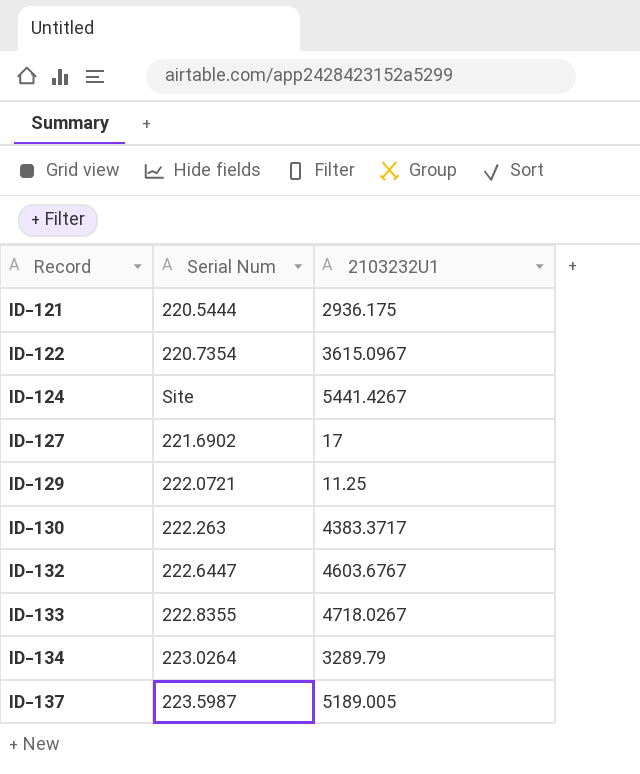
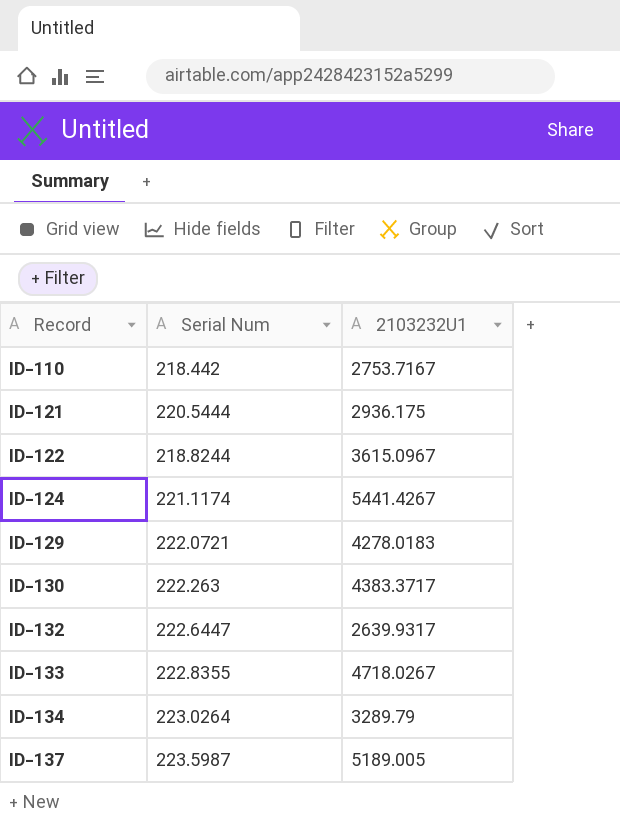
row ID-127: 221.6902 | 17 -> none
row ID-110: none -> 218.442 | 2753.7167
ID-122 | Serial Num: 220.7354 -> 218.8244
ID-124 | Serial Num: Site -> 221.1174
ID-129 | 2103232U1: 11.25 -> 4278.0183
ID-132 | 2103232U1: 4603.6767 -> 2639.9317

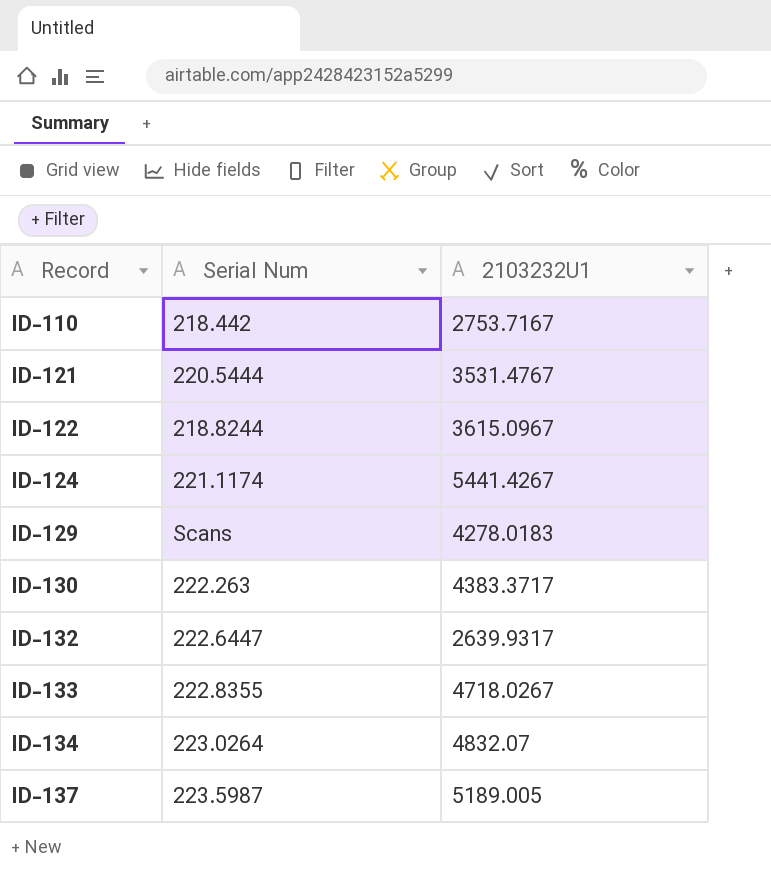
ID-121 | 2103232U1: 2936.175 -> 3531.4767
ID-129 | Serial Num: 222.0721 -> Scans
ID-134 | 2103232U1: 3289.79 -> 4832.07

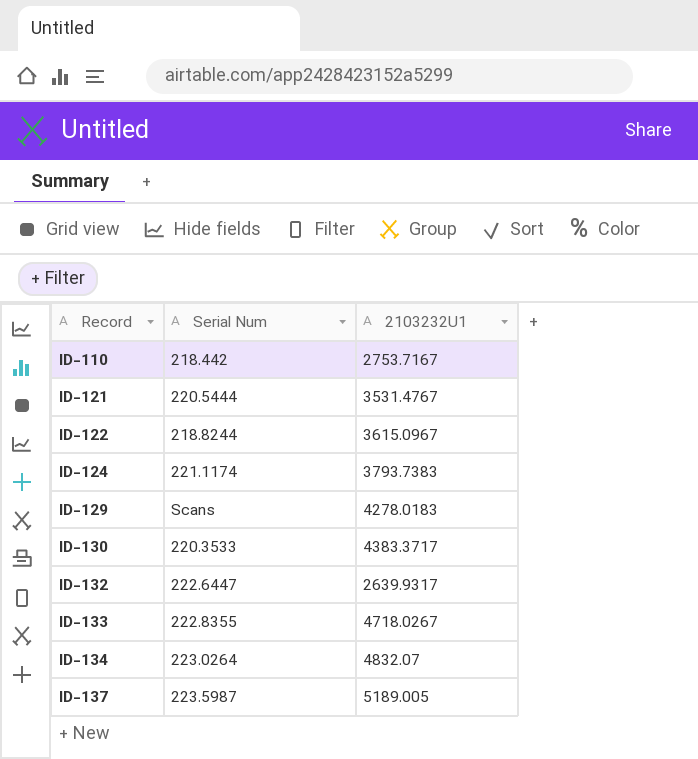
ID-124 | 2103232U1: 5441.4267 -> 3793.7383
ID-130 | Serial Num: 222.263 -> 220.3533

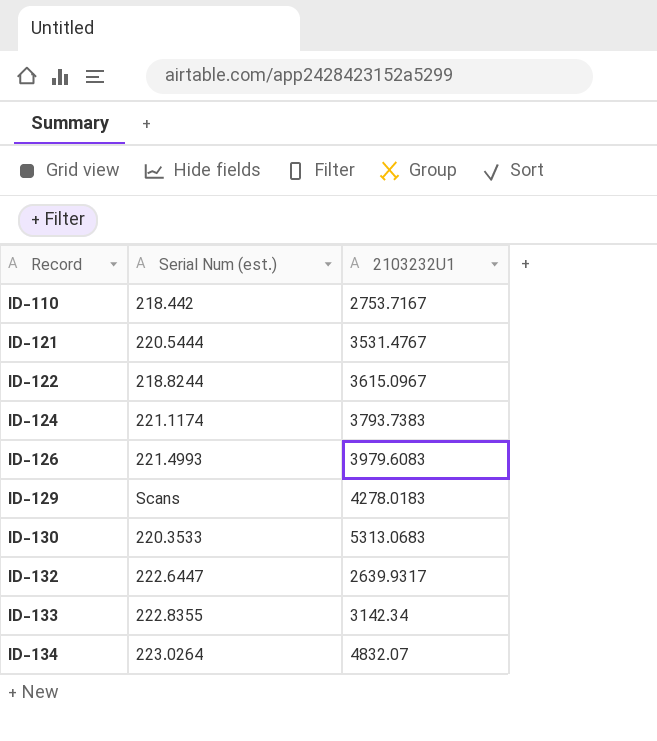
column name: Serial Num -> Serial Num (est.)
row ID-137: 223.5987 | 5189.005 -> none
row ID-126: none -> 221.4993 | 3979.6083
ID-130 | 2103232U1: 4383.3717 -> 5313.0683
ID-133 | 2103232U1: 4718.0267 -> 3142.34

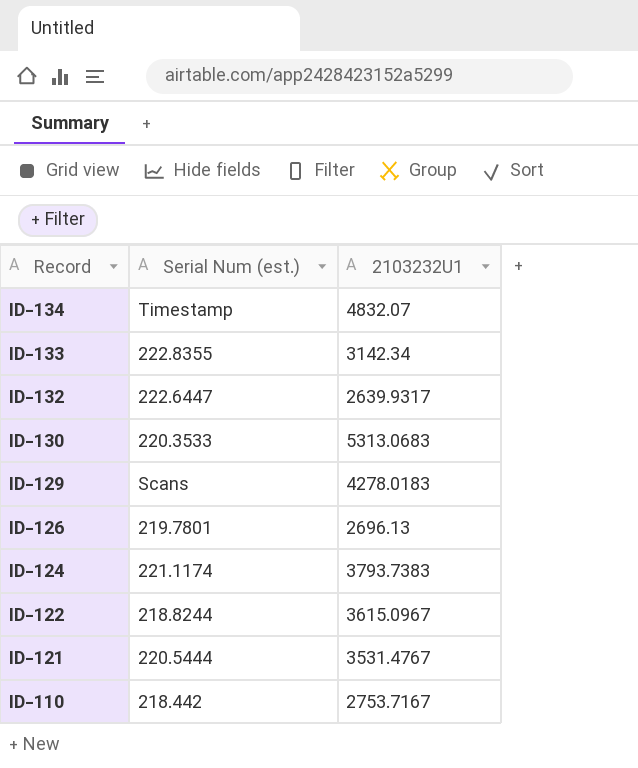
row order: Record ascending -> Record descending
ID-134 | Serial Num (est.): 223.0264 -> Timestamp
ID-126 | Serial Num (est.): 221.4993 -> 219.7801
ID-126 | 2103232U1: 3979.6083 -> 2696.13

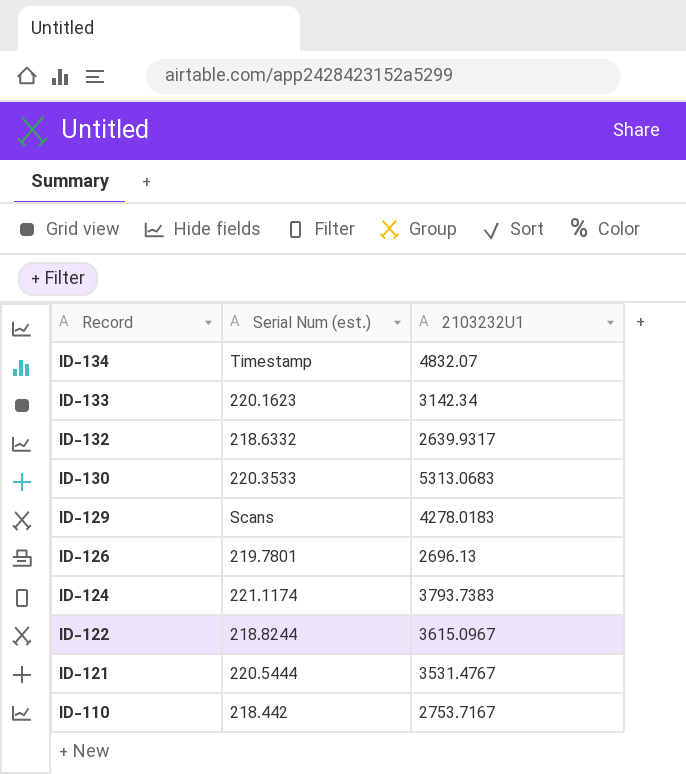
ID-133 | Serial Num (est.): 222.8355 -> 220.1623
ID-132 | Serial Num (est.): 222.6447 -> 218.6332

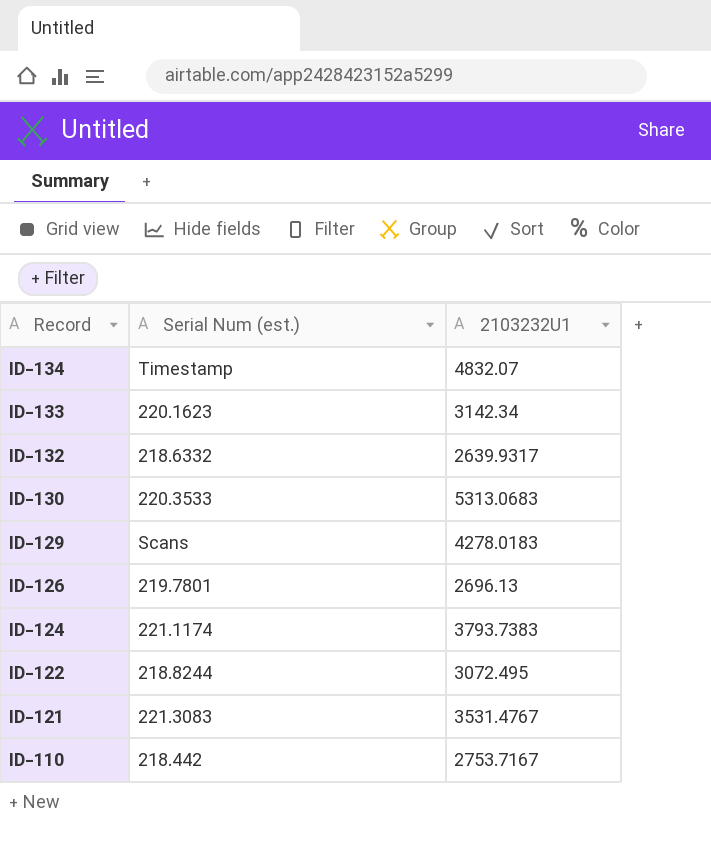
ID-122 | 2103232U1: 3615.0967 -> 3072.495
ID-121 | Serial Num (est.): 220.5444 -> 221.3083

